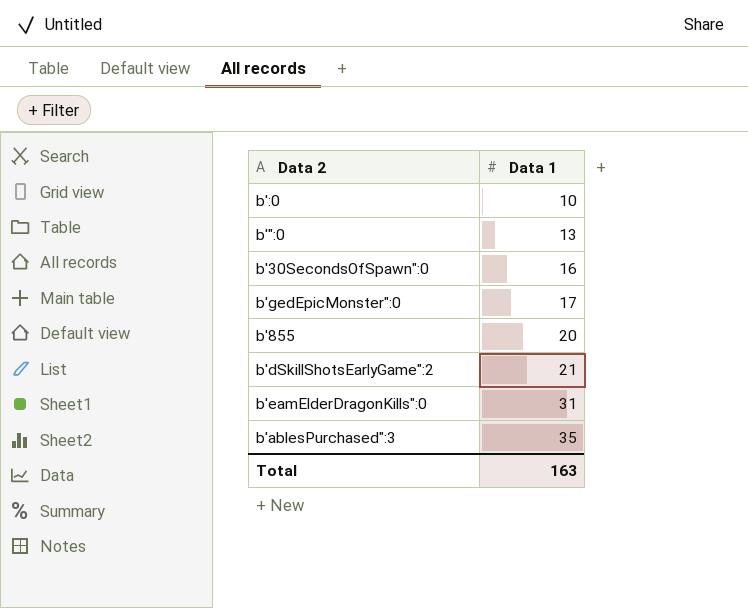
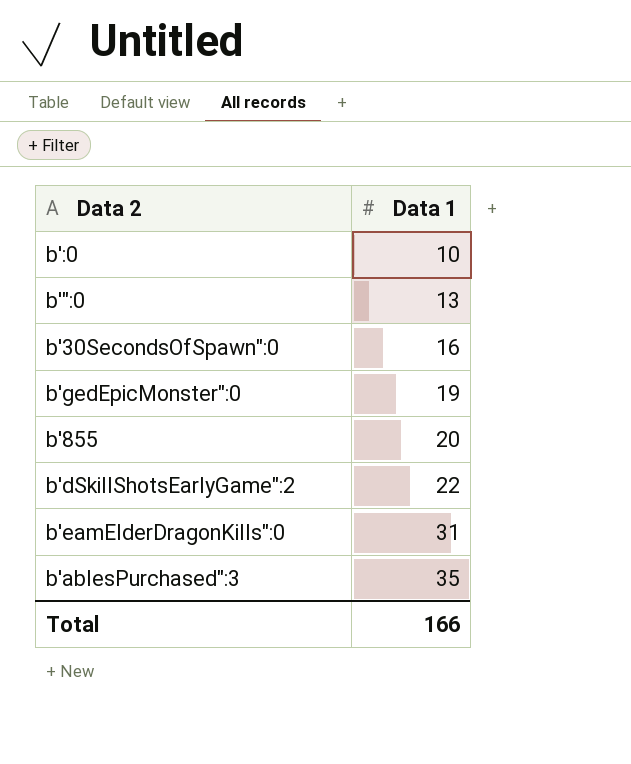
b'gedEpicMonster":0 | Data 1: 17 -> 19
b'dSkillShotsEarlyGame":2 | Data 1: 21 -> 22
Total | Data 1: 163 -> 166

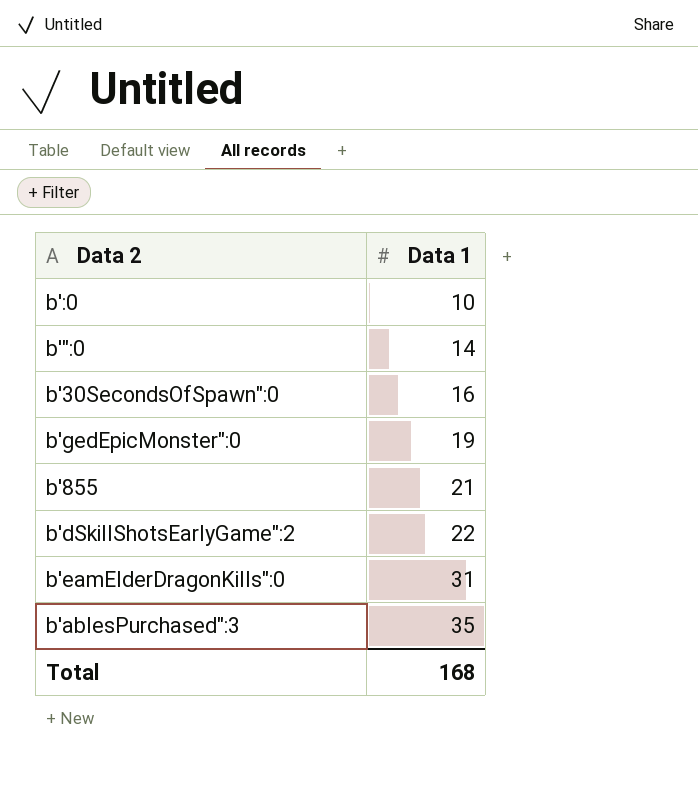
b'":0 | Data 1: 13 -> 14
b'855 | Data 1: 20 -> 21
Total | Data 1: 166 -> 168

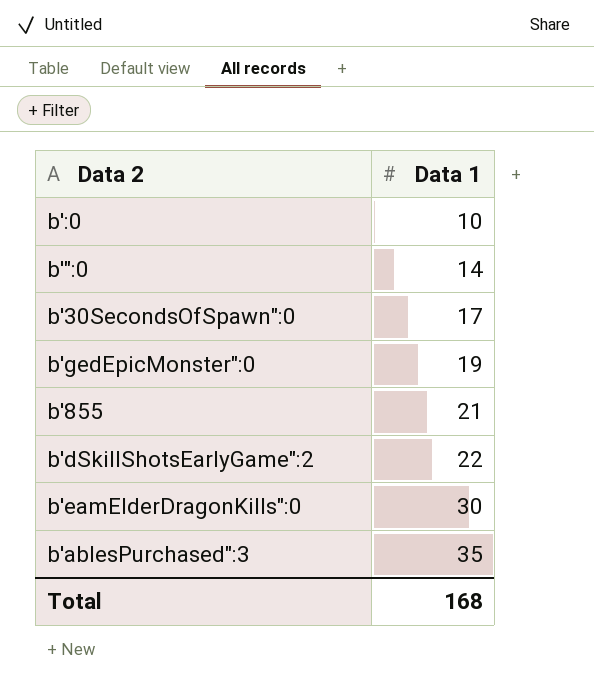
b'30SecondsOfSpawn":0 | Data 1: 16 -> 17
b'eamElderDragonKills":0 | Data 1: 31 -> 30

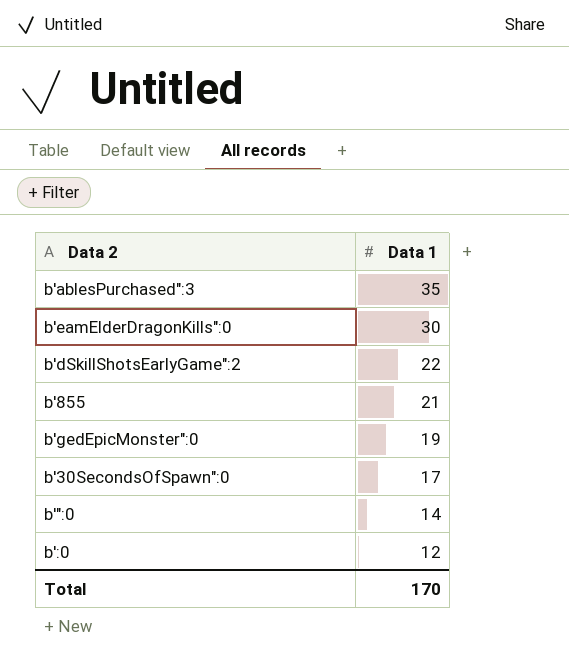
row order: Data 1 ascending -> Data 1 descending
b':0 | Data 1: 10 -> 12
Total | Data 1: 168 -> 170

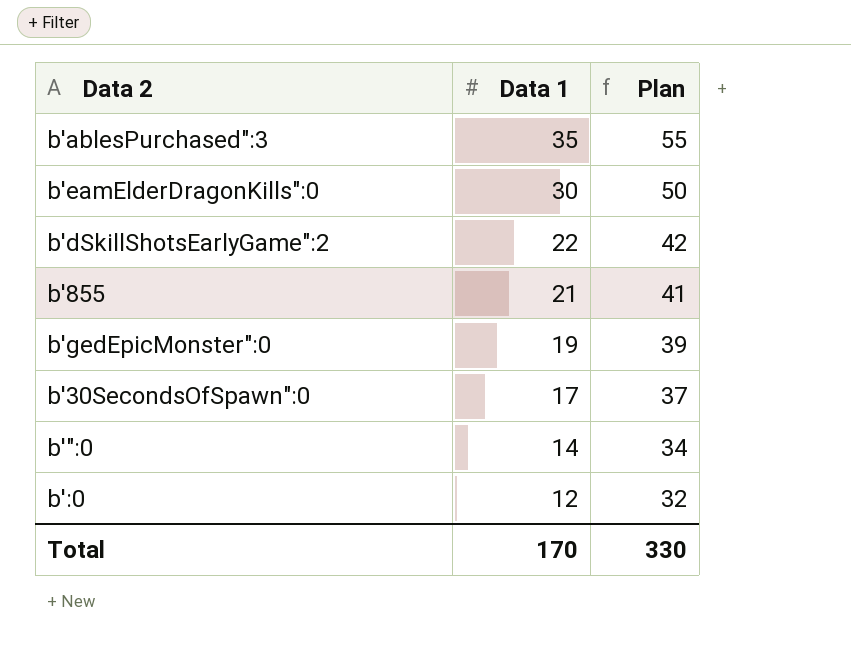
column Plan | formula: none -> [Data 1] + 20

